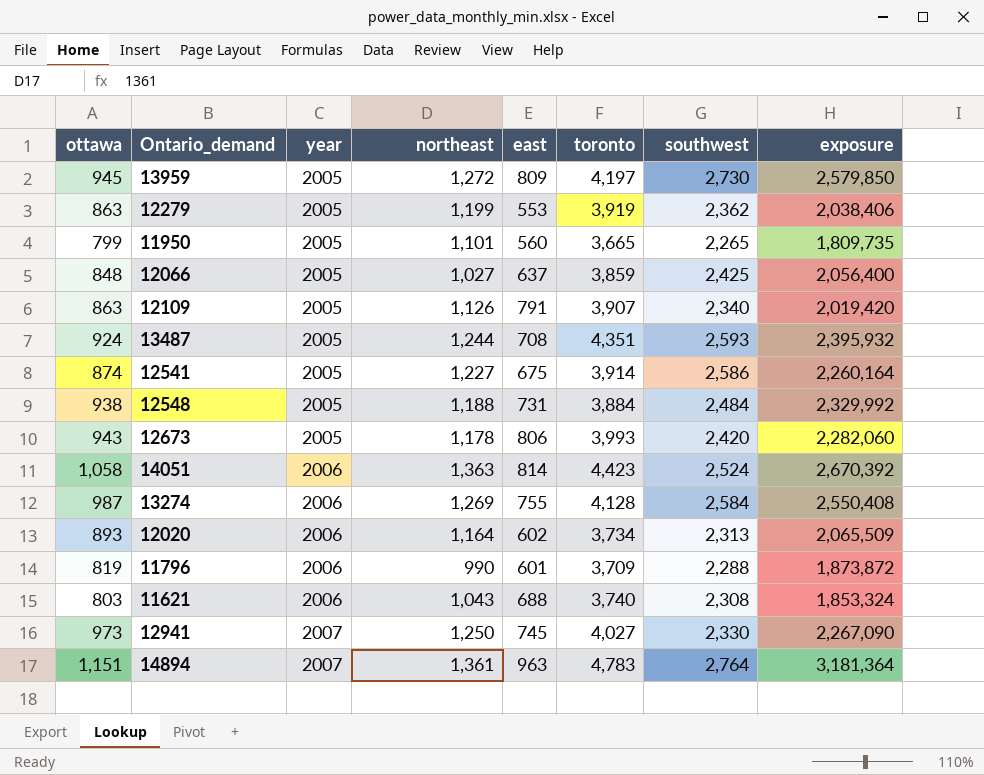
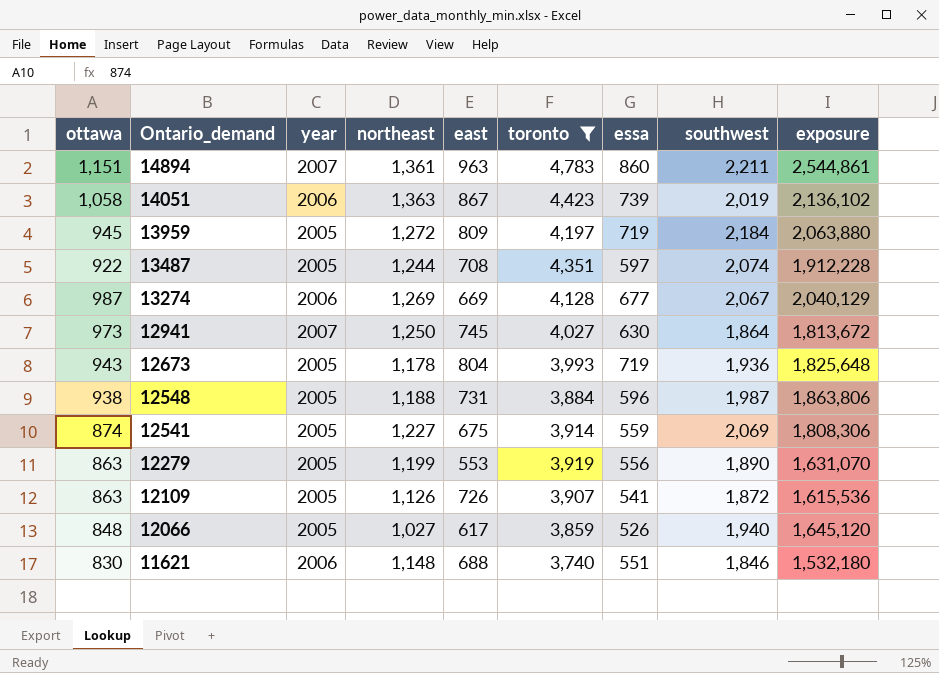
filter: none -> toronto >= 3,740
row order: year ascending -> Ontario_demand descending
column essa | position: none -> 7
14894 | southwest: 2,764 -> 2,211
14894 | exposure: 3,181,364 -> 2,544,861
14051 | east: 814 -> 867
14051 | southwest: 2,524 -> 2,019
14051 | exposure: 2,670,392 -> 2,136,102
13959 | southwest: 2,730 -> 2,184
13959 | exposure: 2,579,850 -> 2,063,880
13487 | ottawa: 924 -> 922
13487 | southwest: 2,593 -> 2,074
13487 | exposure: 2,395,932 -> 1,912,228
13274 | east: 755 -> 669
13274 | southwest: 2,584 -> 2,067
13274 | exposure: 2,550,408 -> 2,040,129
12941 | southwest: 2,330 -> 1,864
12941 | exposure: 2,267,090 -> 1,813,672
12673 | east: 806 -> 804
12673 | southwest: 2,420 -> 1,936
12673 | exposure: 2,282,060 -> 1,825,648
12548 | southwest: 2,484 -> 1,987
12548 | exposure: 2,329,992 -> 1,863,806
12541 | southwest: 2,586 -> 2,069
12541 | exposure: 2,260,164 -> 1,808,306
12279 | southwest: 2,362 -> 1,890
12279 | exposure: 2,038,406 -> 1,631,070
12109 | east: 791 -> 726
12109 | southwest: 2,340 -> 1,872
12109 | exposure: 2,019,420 -> 1,615,536
12066 | east: 637 -> 617
12066 | southwest: 2,425 -> 1,940
12066 | exposure: 2,056,400 -> 1,645,120
11621 | ottawa: 803 -> 830
11621 | northeast: 1,043 -> 1,148
11621 | southwest: 2,308 -> 1,846
11621 | exposure: 1,853,324 -> 1,532,180

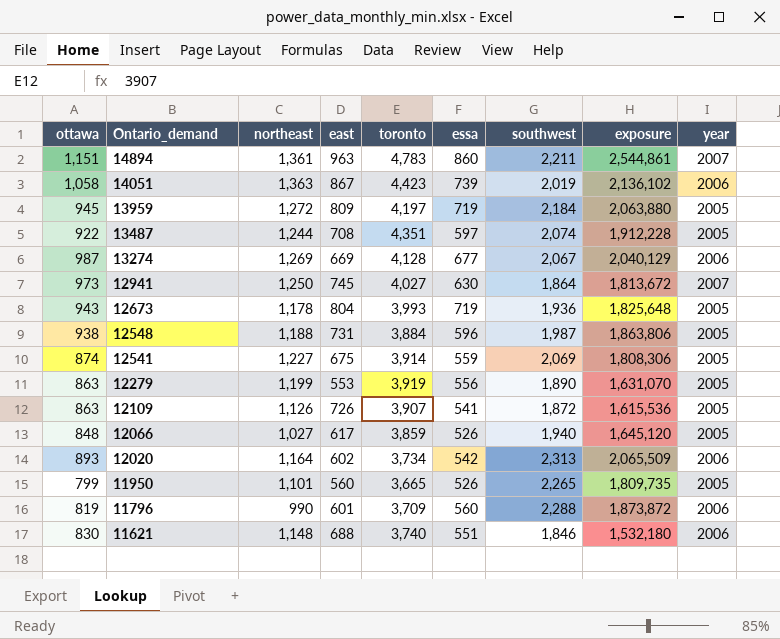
filter: toronto >= 3,740 -> none
column year | position: 3 -> 9

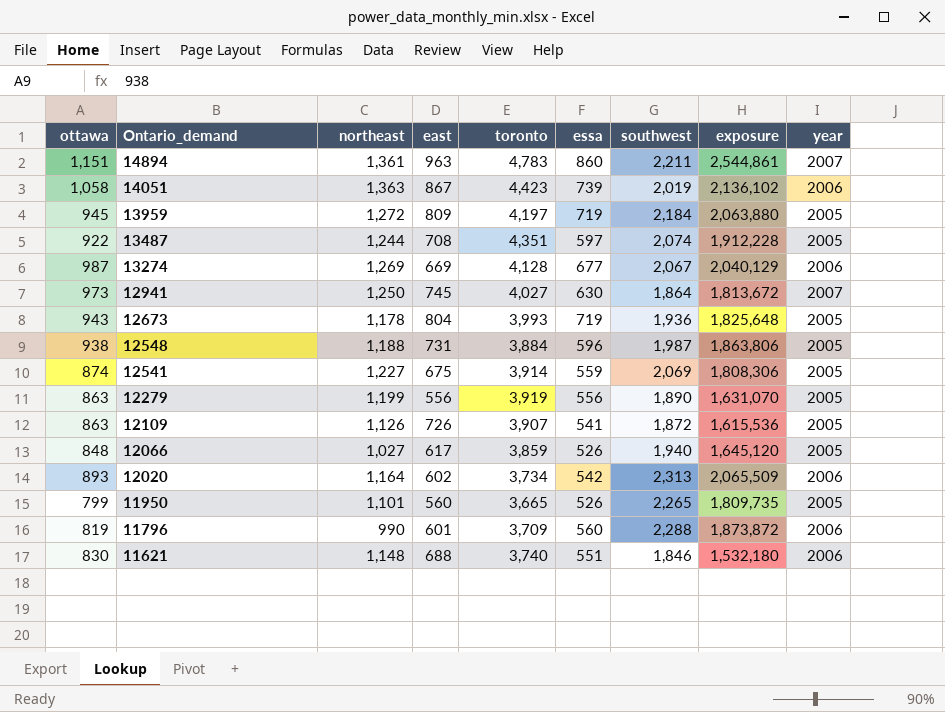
12279 | east: 553 -> 556

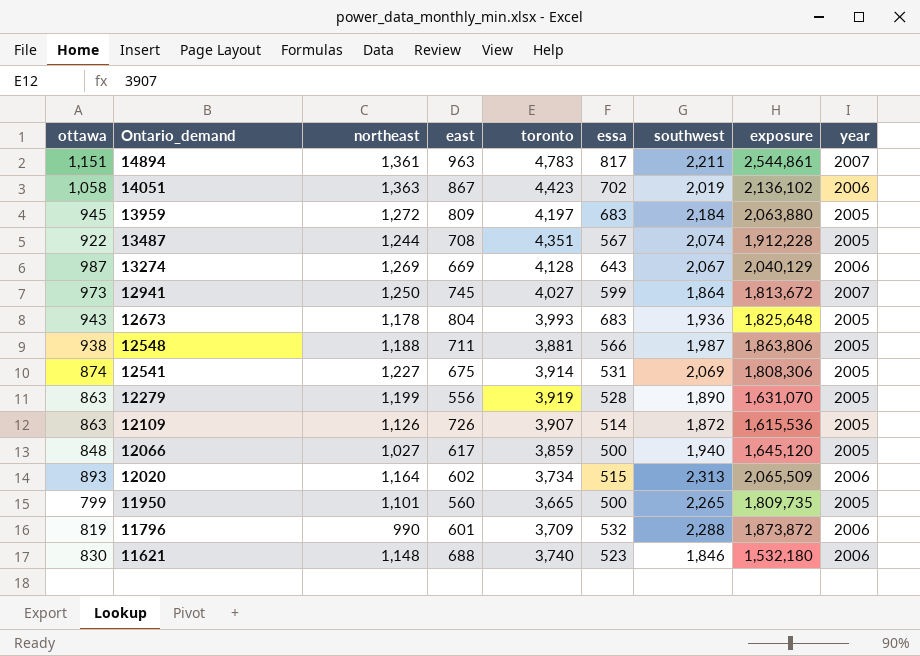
14894 | essa: 860 -> 817
14051 | essa: 739 -> 702
13959 | essa: 719 -> 683
13487 | essa: 597 -> 567
13274 | essa: 677 -> 643
12941 | essa: 630 -> 599
12673 | essa: 719 -> 683
12548 | east: 731 -> 711
12548 | toronto: 3,884 -> 3,881
12548 | essa: 596 -> 566
12541 | essa: 559 -> 531
12279 | essa: 556 -> 528
12109 | essa: 541 -> 514
12066 | essa: 526 -> 500
12020 | essa: 542 -> 515
11950 | essa: 526 -> 500
11796 | essa: 560 -> 532
11621 | essa: 551 -> 523

